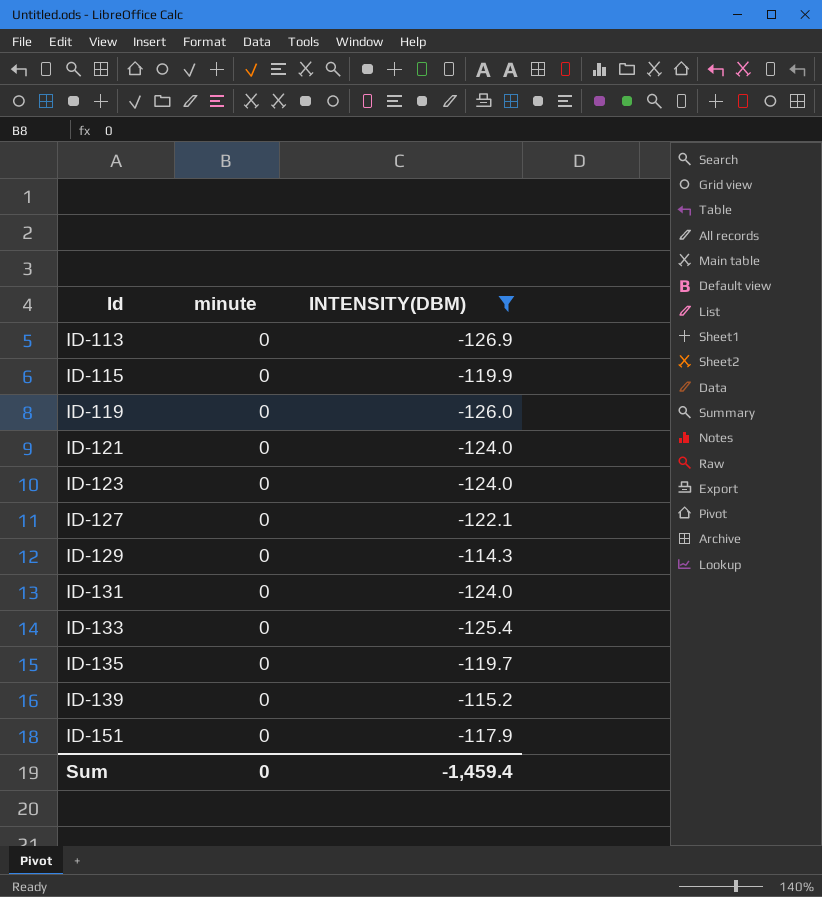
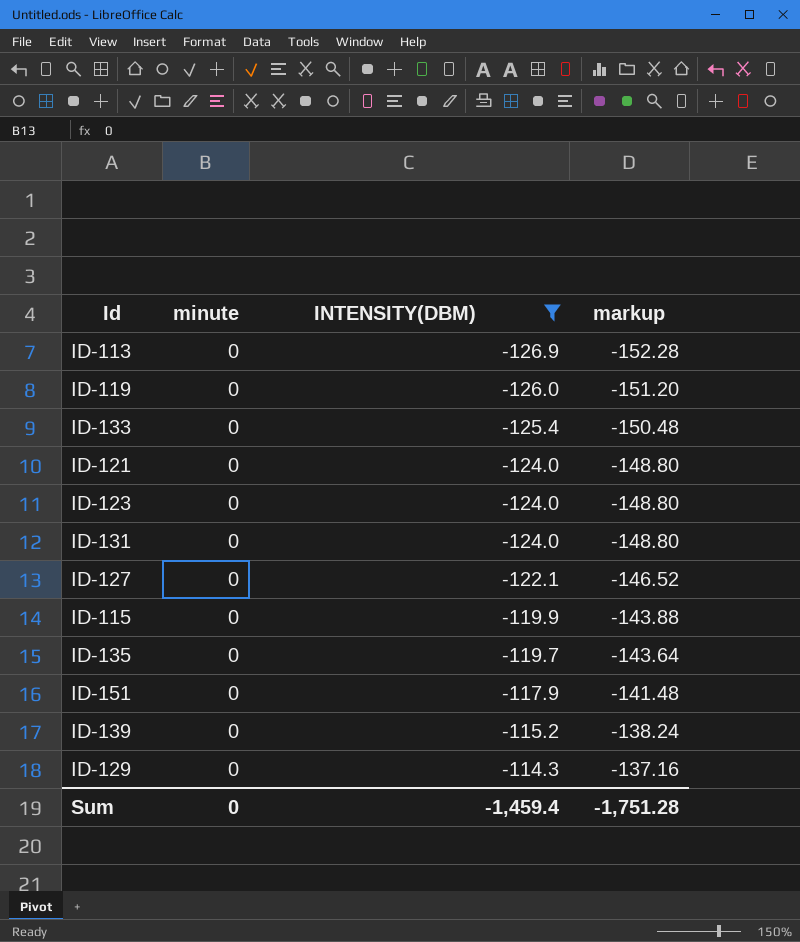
row order: Id ascending -> INTENSITY(DBM) ascending
column markup | formula: none -> [INTENSITY(DBM)] * 1.2

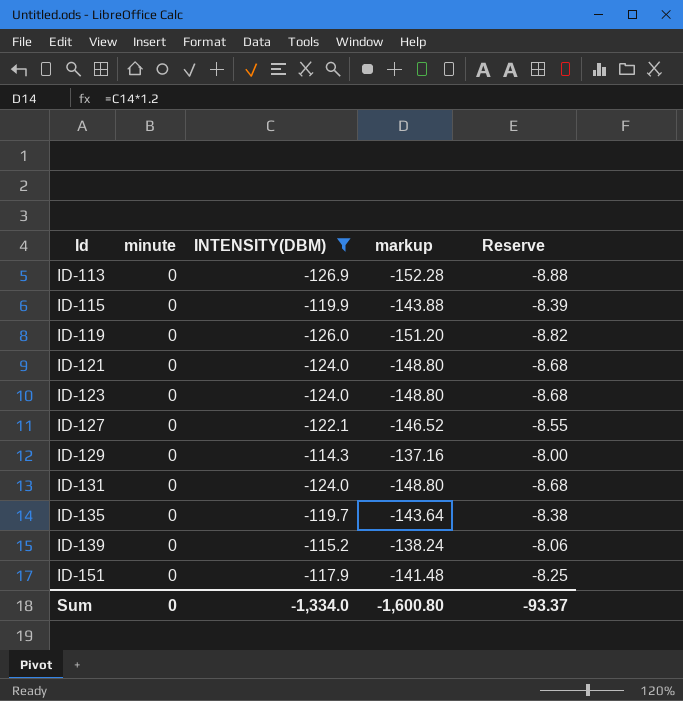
row order: INTENSITY(DBM) ascending -> Id ascending
column Reserve | formula: none -> [INTENSITY(DBM)] * 0.07
row ID-133: 0 | -125.4 | -150.48 -> none
Sum | INTENSITY(DBM): -1,459.4 -> -1,334.0
Sum | markup: -1,751.28 -> -1,600.80

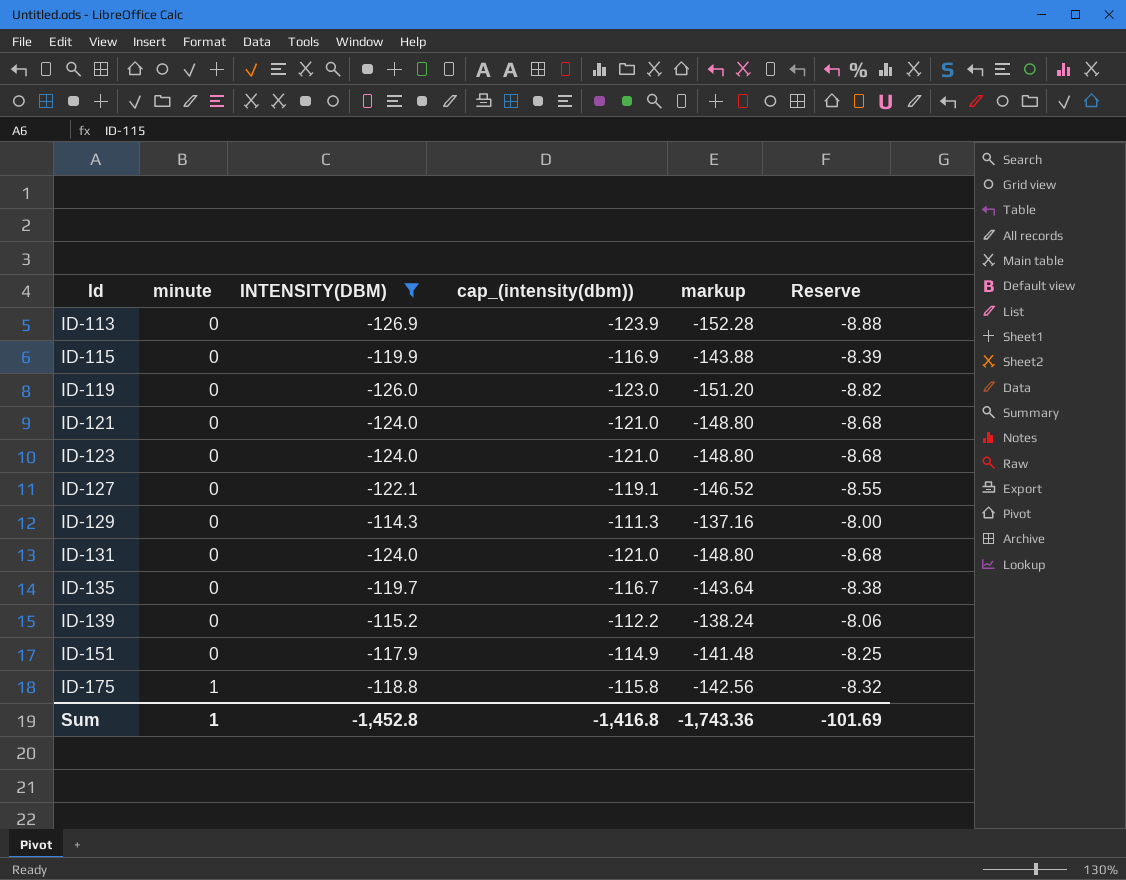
column cap_(intensity(dbm)) | formula: none -> [INTENSITY(DBM)] + 3
row ID-175: none -> 1 | -118.8 | -115.8 | -142.56 | -8.32
Sum | minute: 0 -> 1
Sum | INTENSITY(DBM): -1,334.0 -> -1,452.8
Sum | markup: -1,600.80 -> -1,743.36
Sum | Reserve: -93.37 -> -101.69

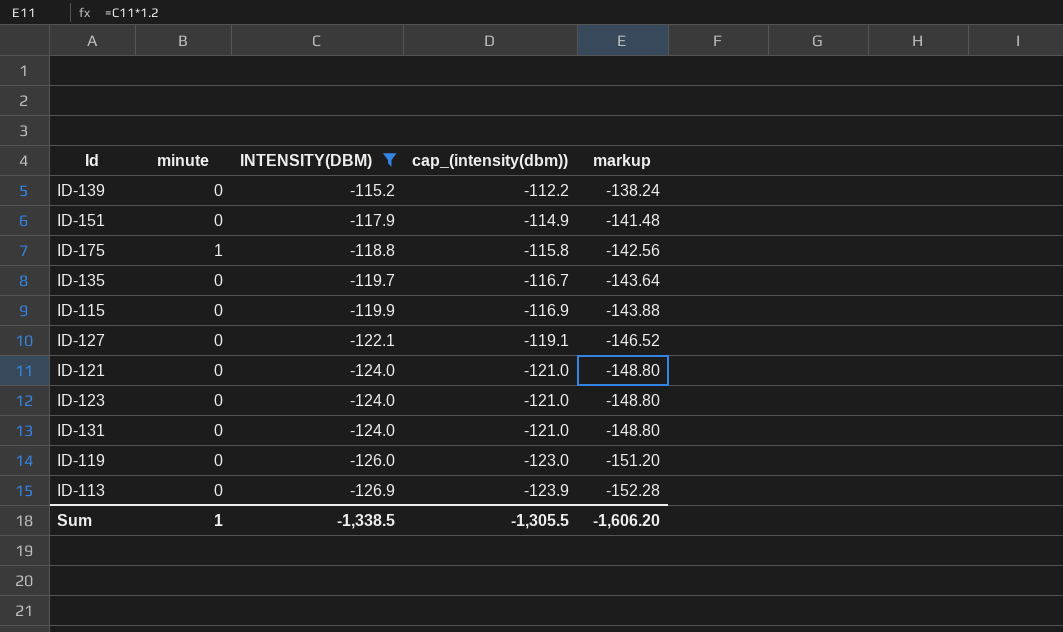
row order: Id ascending -> INTENSITY(DBM) descending
column Reserve | formula: [INTENSITY(DBM)] * 0.07 -> none
row ID-129: 0 | -114.3 | -111.3 | -137.16 | -8.00 -> none
Sum | INTENSITY(DBM): -1,452.8 -> -1,338.5
Sum | cap_(intensity(dbm)): -1,416.8 -> -1,305.5
Sum | markup: -1,743.36 -> -1,606.20

